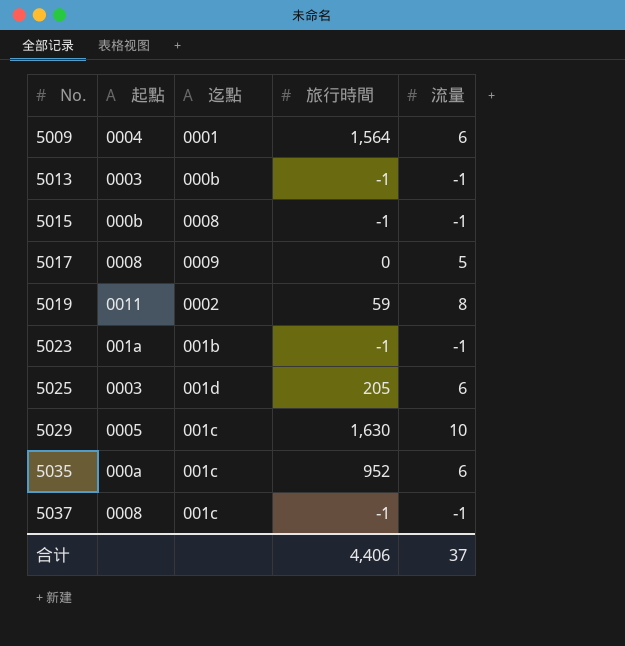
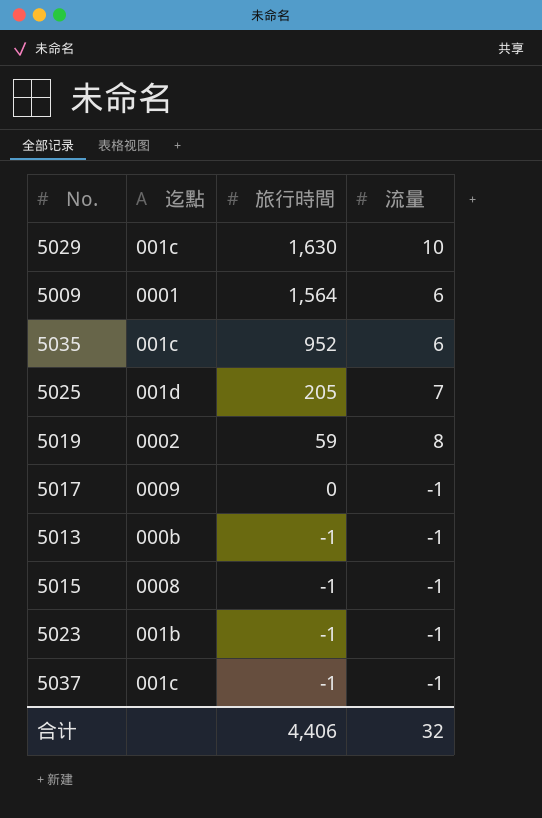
row order: No. ascending -> 旅行時間 descending
column 起點 | position: 2 -> none
5025 | 流量: 6 -> 7
5017 | 流量: 5 -> -1
合计 | 流量: 37 -> 32

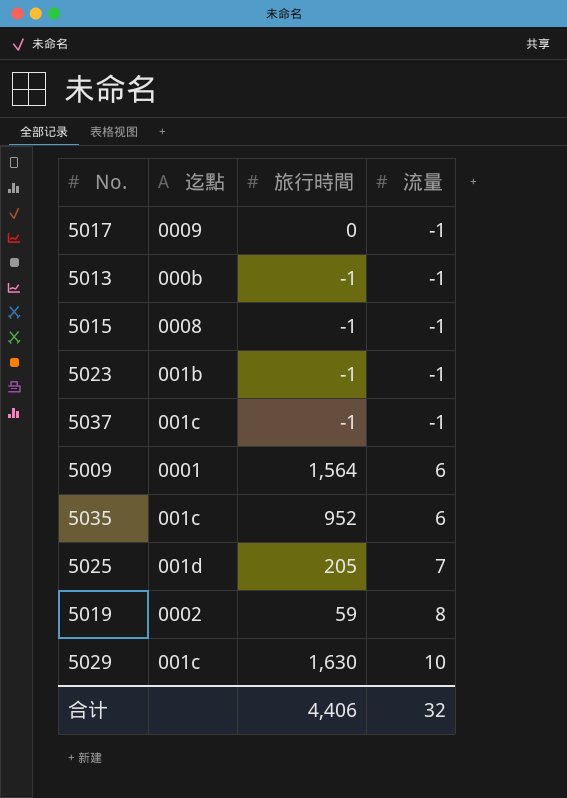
row order: 旅行時間 descending -> 流量 ascending

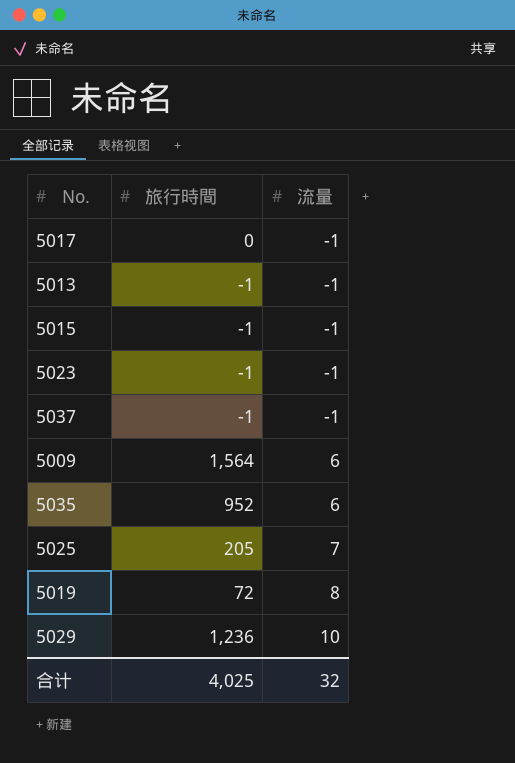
column 迄點 | position: 2 -> none
5019 | 旅行時間: 59 -> 72
5029 | 旅行時間: 1,630 -> 1,236
合计 | 旅行時間: 4,406 -> 4,025

